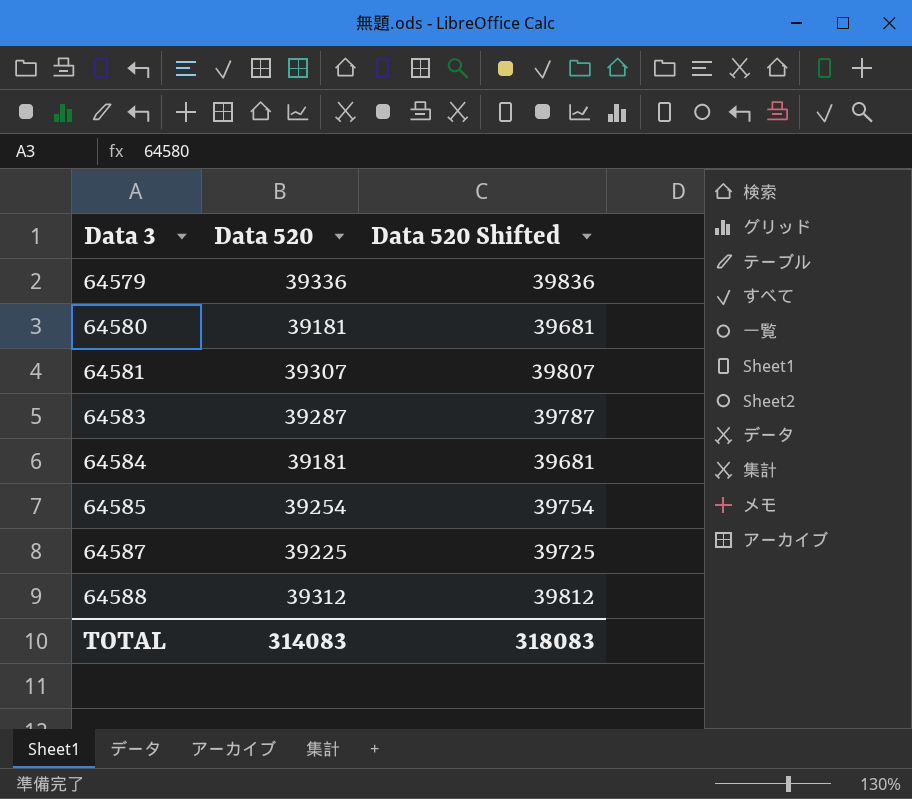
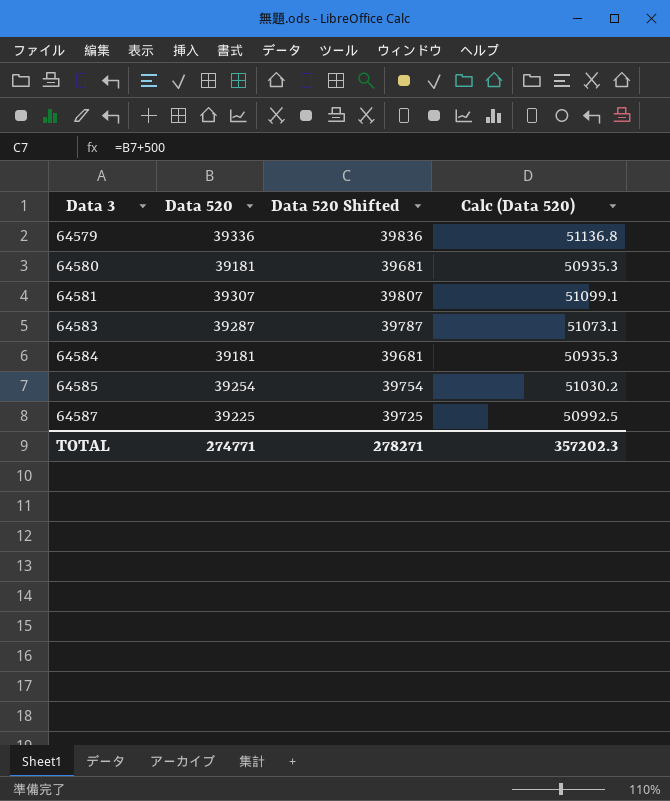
column Calc (Data 520) | formula: none -> [Data 520] * 1.3
row 64588: 39312 | 39812 -> none
TOTAL | Data 520: 314083 -> 274771
TOTAL | Data 520 Shifted: 318083 -> 278271

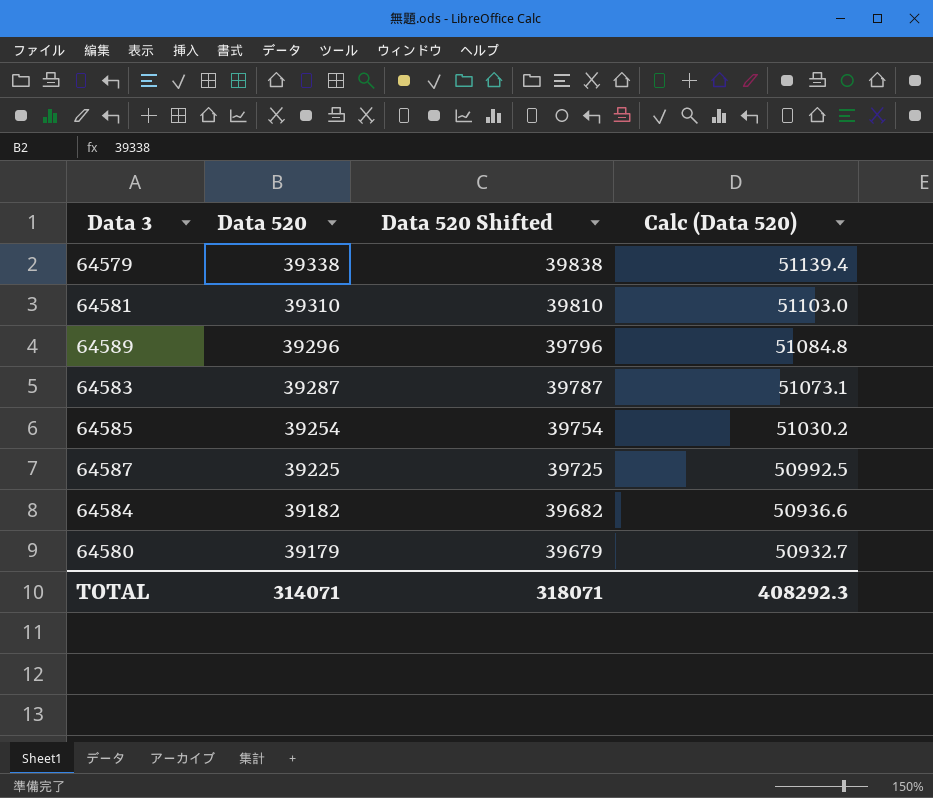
row order: Data 3 ascending -> Data 520 descending
64579 | Data 520: 39336 -> 39338
64579 | Data 520 Shifted: 39836 -> 39838
64579 | Calc (Data 520): 51136.8 -> 51139.4
64581 | Data 520: 39307 -> 39310
64581 | Data 520 Shifted: 39807 -> 39810
64581 | Calc (Data 520): 51099.1 -> 51103.0
row 64589: none -> 39296 | 39796 | 51084.8
64584 | Data 520: 39181 -> 39182
64584 | Data 520 Shifted: 39681 -> 39682
64584 | Calc (Data 520): 50935.3 -> 50936.6
64580 | Data 520: 39181 -> 39179
64580 | Data 520 Shifted: 39681 -> 39679
64580 | Calc (Data 520): 50935.3 -> 50932.7
TOTAL | Data 520: 274771 -> 314071
TOTAL | Data 520 Shifted: 278271 -> 318071
TOTAL | Calc (Data 520): 357202.3 -> 408292.3

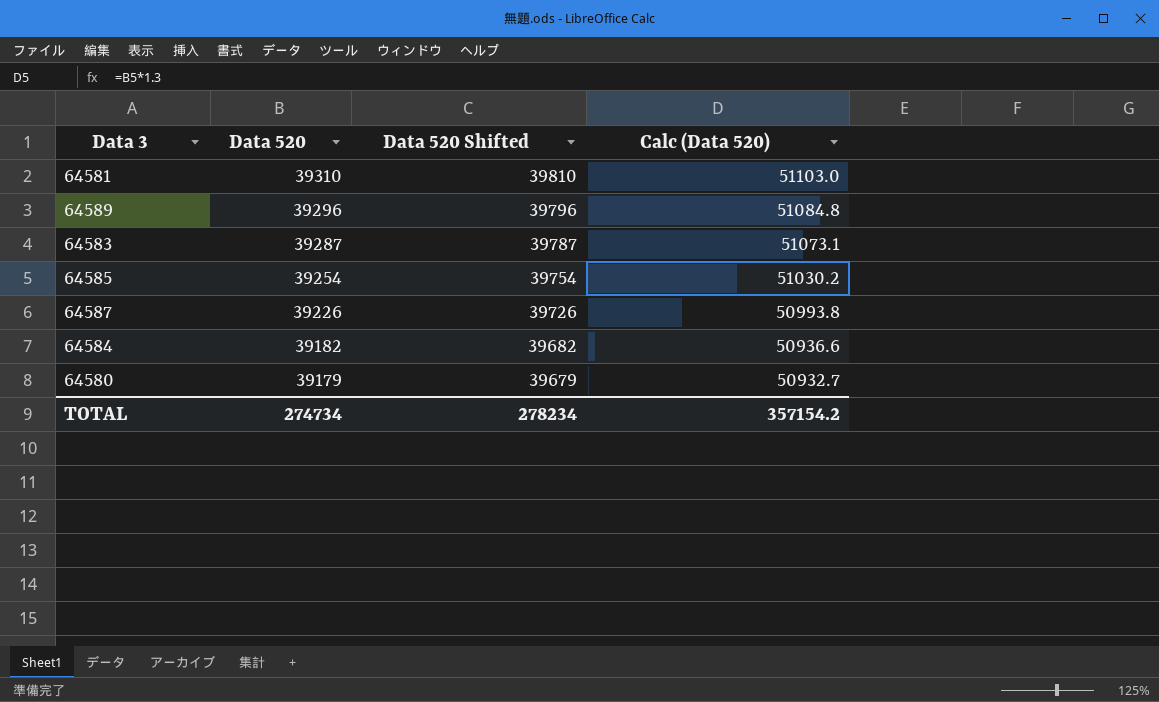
row 64579: 39338 | 39838 | 51139.4 -> none
64587 | Data 520: 39225 -> 39226
64587 | Data 520 Shifted: 39725 -> 39726
64587 | Calc (Data 520): 50992.5 -> 50993.8
TOTAL | Data 520: 314071 -> 274734
TOTAL | Data 520 Shifted: 318071 -> 278234
TOTAL | Calc (Data 520): 408292.3 -> 357154.2

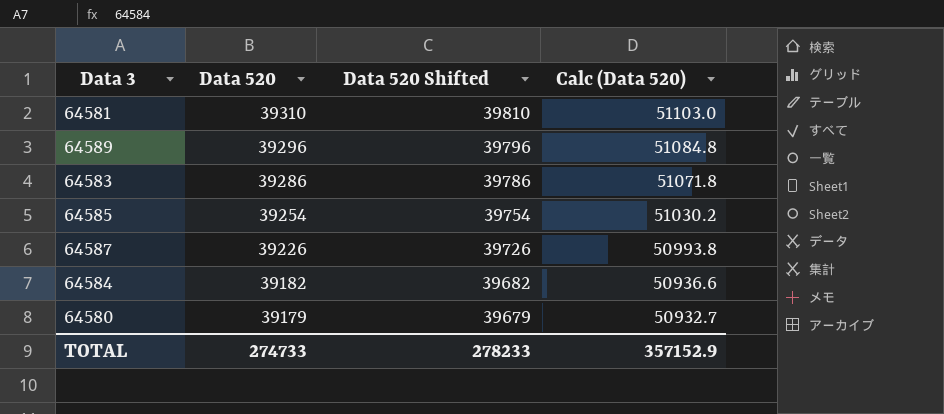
64583 | Data 520: 39287 -> 39286
64583 | Data 520 Shifted: 39787 -> 39786
64583 | Calc (Data 520): 51073.1 -> 51071.8
TOTAL | Data 520: 274734 -> 274733
TOTAL | Data 520 Shifted: 278234 -> 278233
TOTAL | Calc (Data 520): 357154.2 -> 357152.9

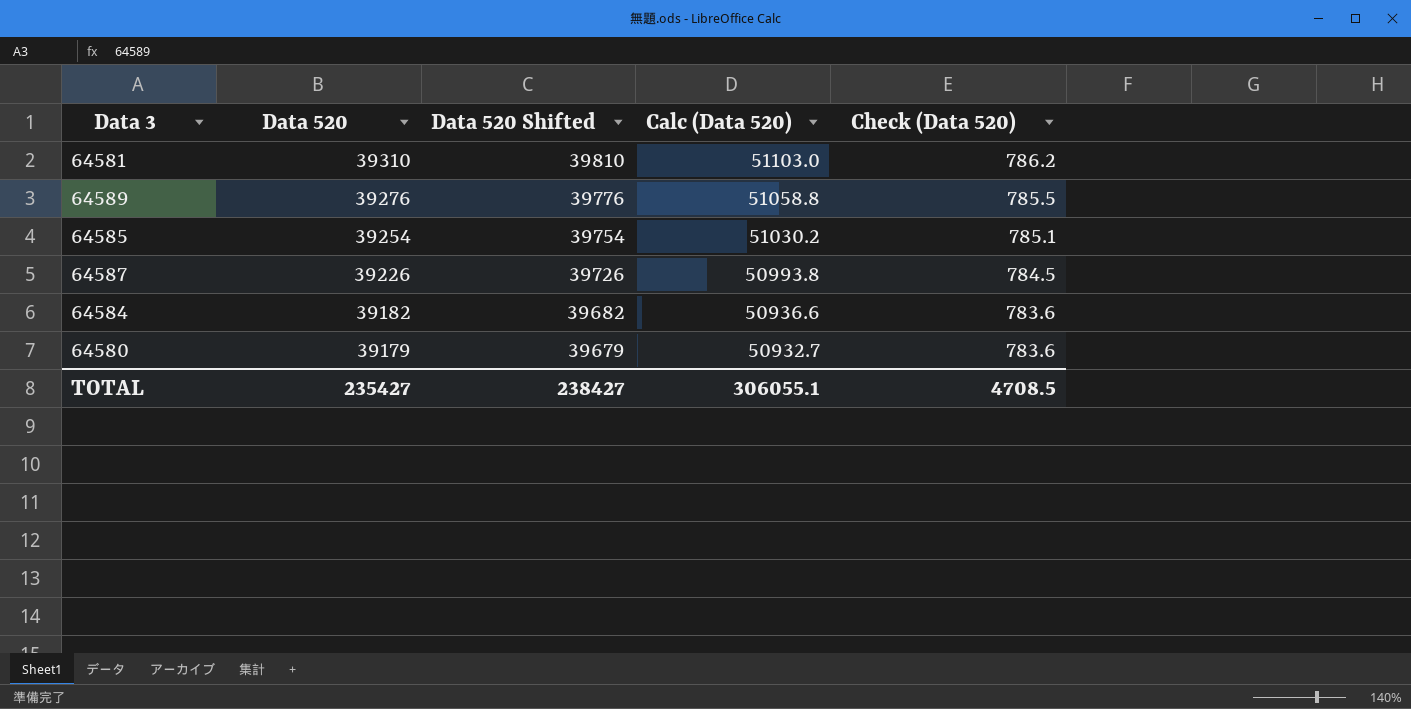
column Check (Data 520) | formula: none -> [Data 520] * 0.02
row 64583: 39286 | 39786 | 51071.8 -> none
64589 | Data 520: 39296 -> 39276
64589 | Data 520 Shifted: 39796 -> 39776
64589 | Calc (Data 520): 51084.8 -> 51058.8
TOTAL | Data 520: 274733 -> 235427
TOTAL | Data 520 Shifted: 278233 -> 238427
TOTAL | Calc (Data 520): 357152.9 -> 306055.1

